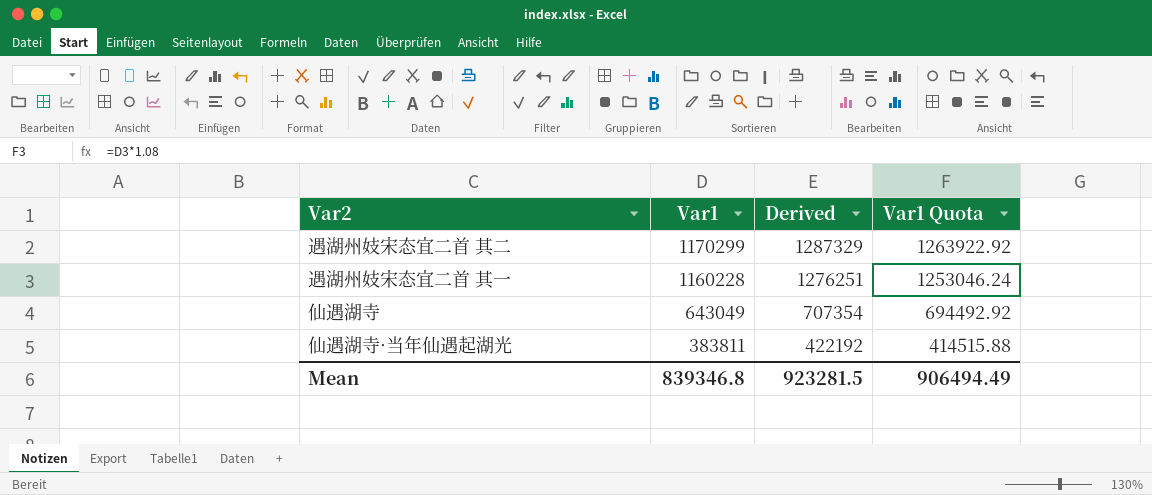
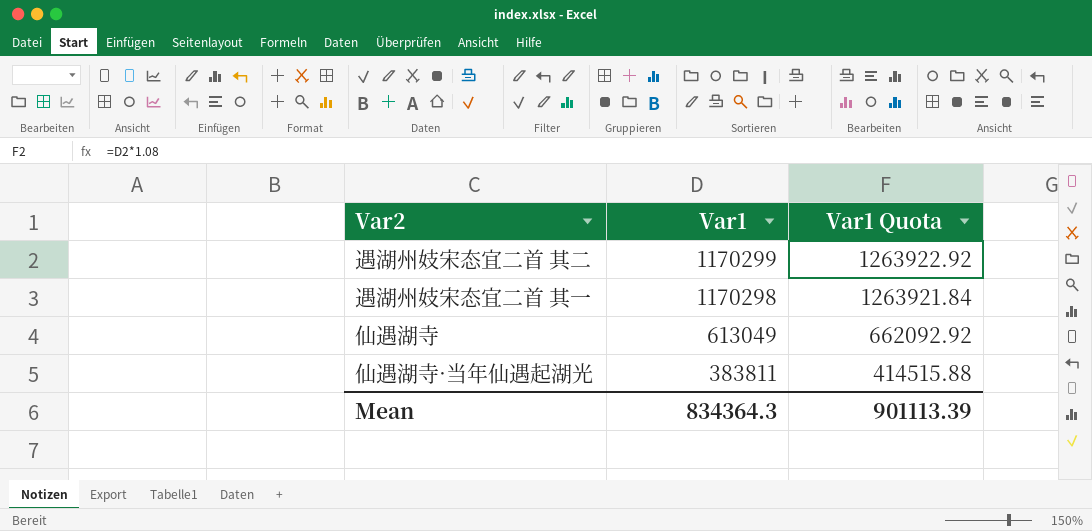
column Derived | formula: [Var1] * 1.1 -> none
遇湖州妓宋态宜二首 其一 | Var1: 1160228 -> 1170298
遇湖州妓宋态宜二首 其一 | Var1 Quota: 1253046.24 -> 1263921.84
仙遇湖寺 | Var1: 643049 -> 613049
仙遇湖寺 | Var1 Quota: 694492.92 -> 662092.92
Mean | Var1: 839346.8 -> 834364.3
Mean | Var1 Quota: 906494.49 -> 901113.39

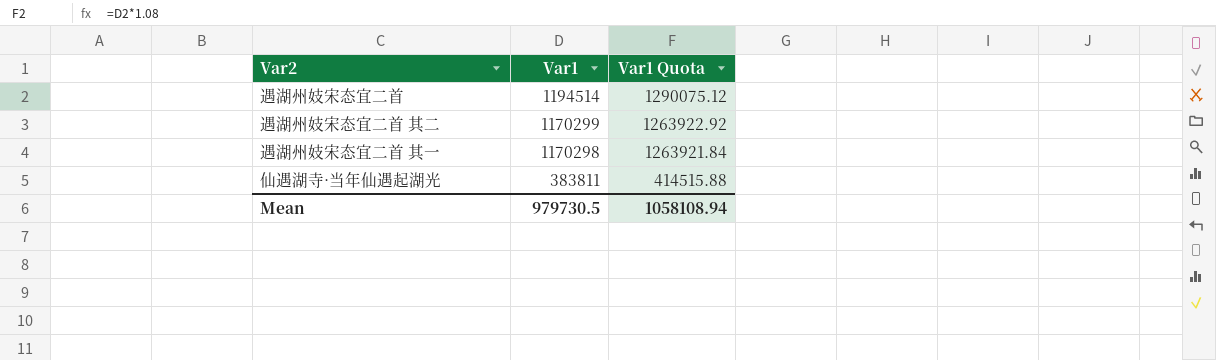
row 仙遇湖寺: 613049 | 662092.92 -> none
row 遇湖州妓宋态宜二首: none -> 1194514 | 1290075.12
Mean | Var1: 834364.3 -> 979730.5
Mean | Var1 Quota: 901113.39 -> 1058108.94

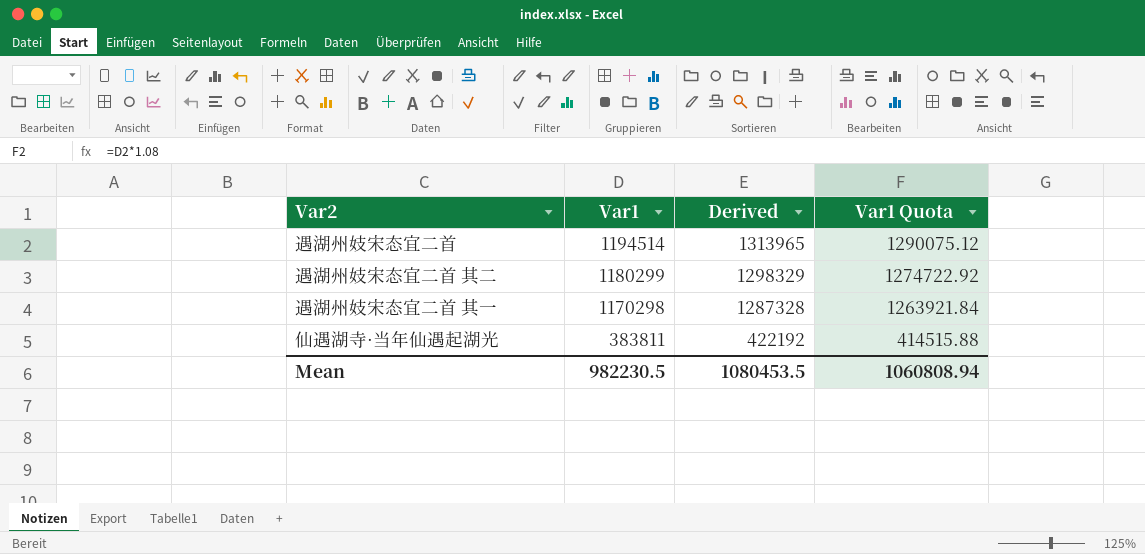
column Derived | formula: none -> [Var1] * 1.1
遇湖州妓宋态宜二首 其二 | Var1: 1170299 -> 1180299
遇湖州妓宋态宜二首 其二 | Var1 Quota: 1263922.92 -> 1274722.92
Mean | Var1: 979730.5 -> 982230.5
Mean | Var1 Quota: 1058108.94 -> 1060808.94

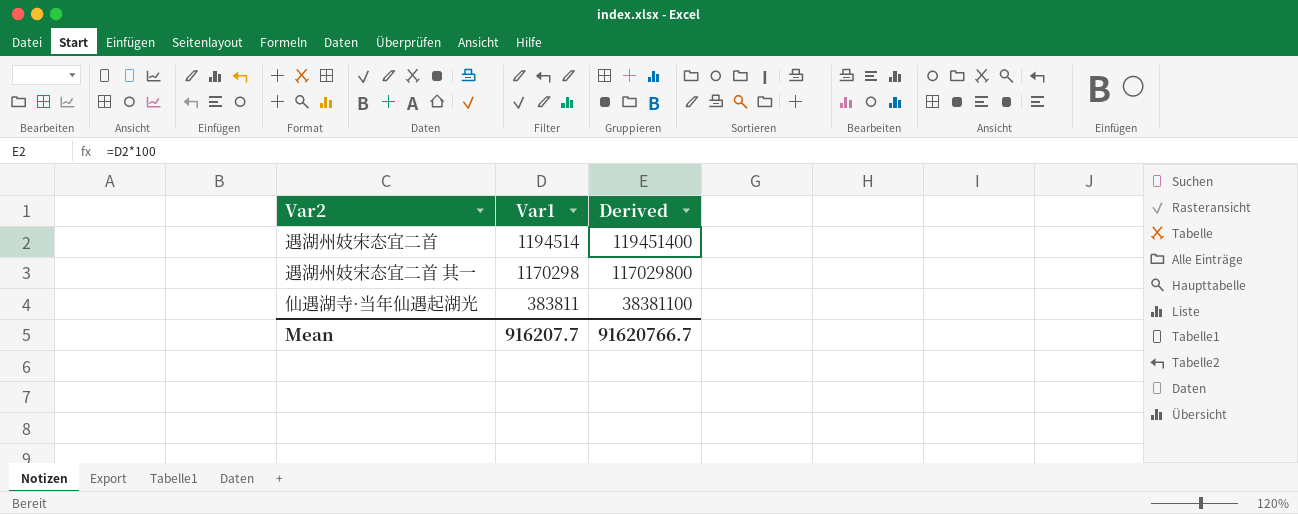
column Var1 Quota | formula: [Var1] * 1.08 -> none
column Derived | formula: [Var1] * 1.1 -> [Var1] * 100
row 遇湖州妓宋态宜二首 其二: 1180299 | 1298329 | 1274722.92 -> none
Mean | Var1: 982230.5 -> 916207.7
Mean | Derived: 1080453.5 -> 91620766.7

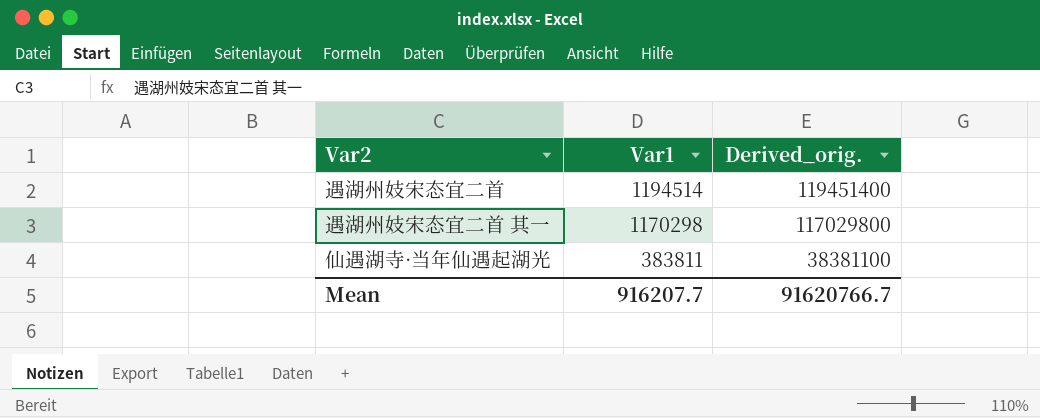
column name: Derived -> Derived_orig.

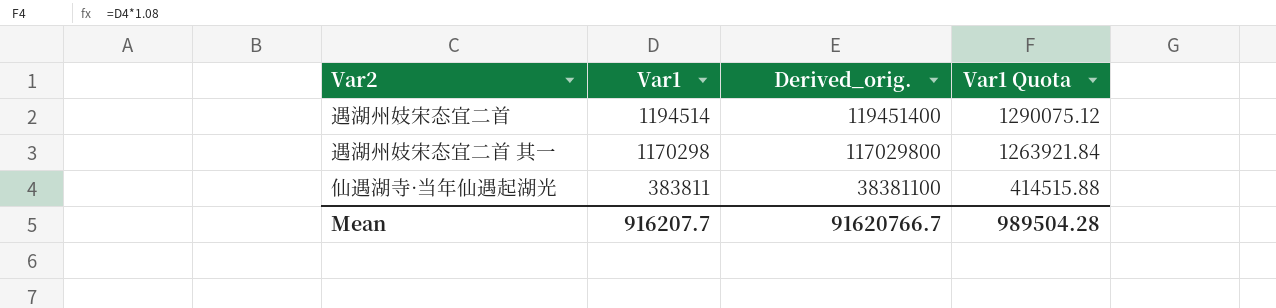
column Var1 Quota | formula: none -> [Var1] * 1.08

